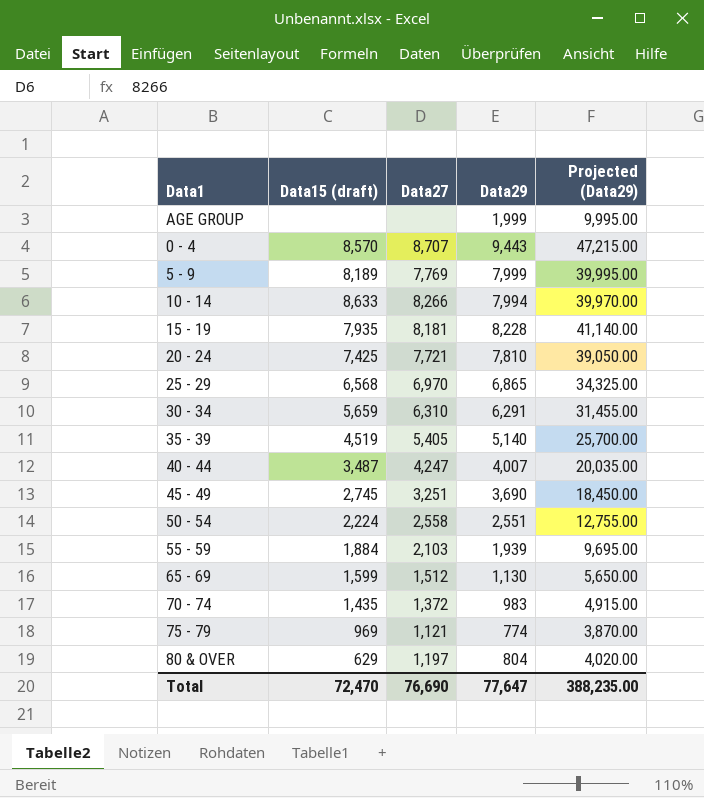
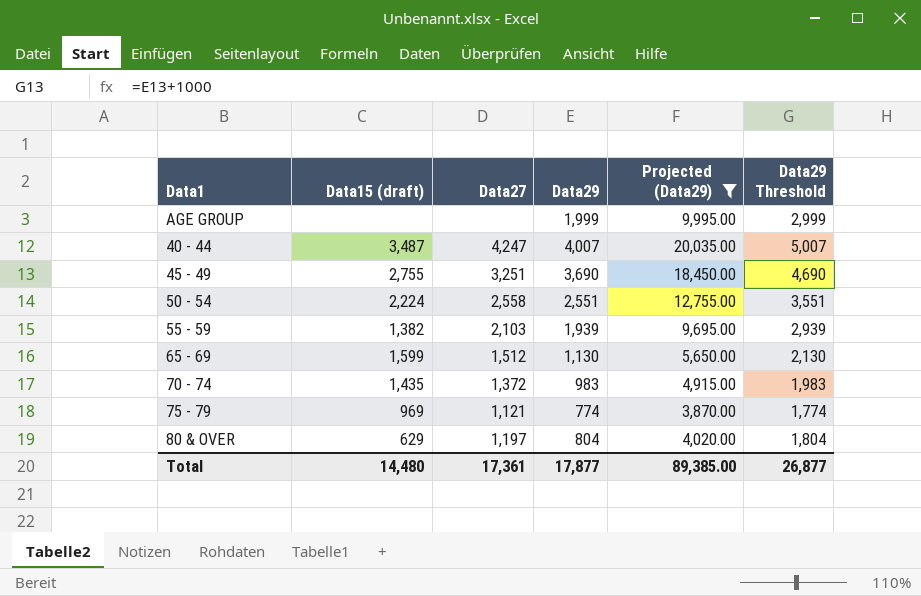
filter: none -> Projected (Data29) <= 20,035.00
column Data29 Threshold | formula: none -> [Data29] + 1000
45 - 49 | Data15 (draft): 2,745 -> 2,755
55 - 59 | Data15 (draft): 1,884 -> 1,382
Total | Data15 (draft): 72,470 -> 14,480
Total | Data27: 76,690 -> 17,361
Total | Data29: 77,647 -> 17,877
Total | Projected (Data29): 388,235.00 -> 89,385.00

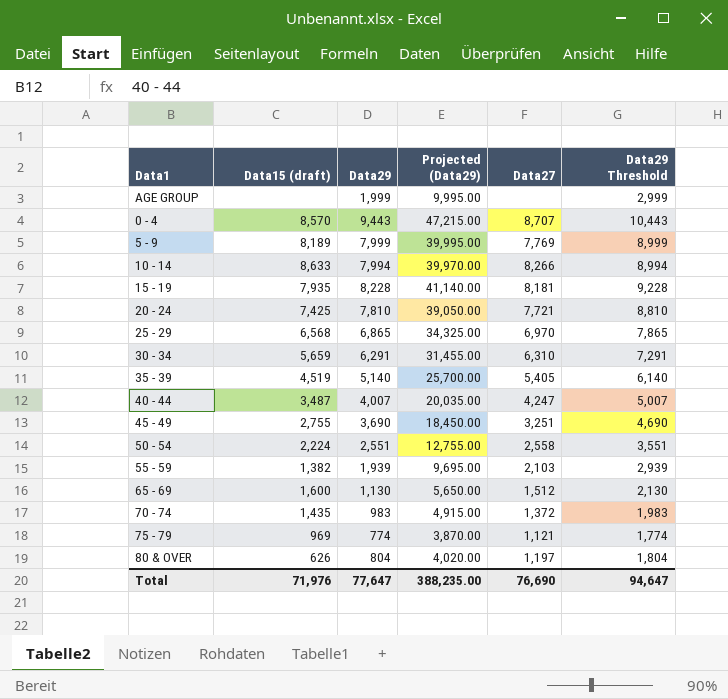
filter: Projected (Data29) <= 20,035.00 -> none
column Data27 | position: 3 -> 5
65 - 69 | Data15 (draft): 1,599 -> 1,600
80 & OVER | Data15 (draft): 629 -> 626
Total | Data15 (draft): 14,480 -> 71,976
Total | Data29: 17,877 -> 77,647
Total | Projected (Data29): 89,385.00 -> 388,235.00
Total | Data27: 17,361 -> 76,690
Total | Data29 Threshold: 26,877 -> 94,647

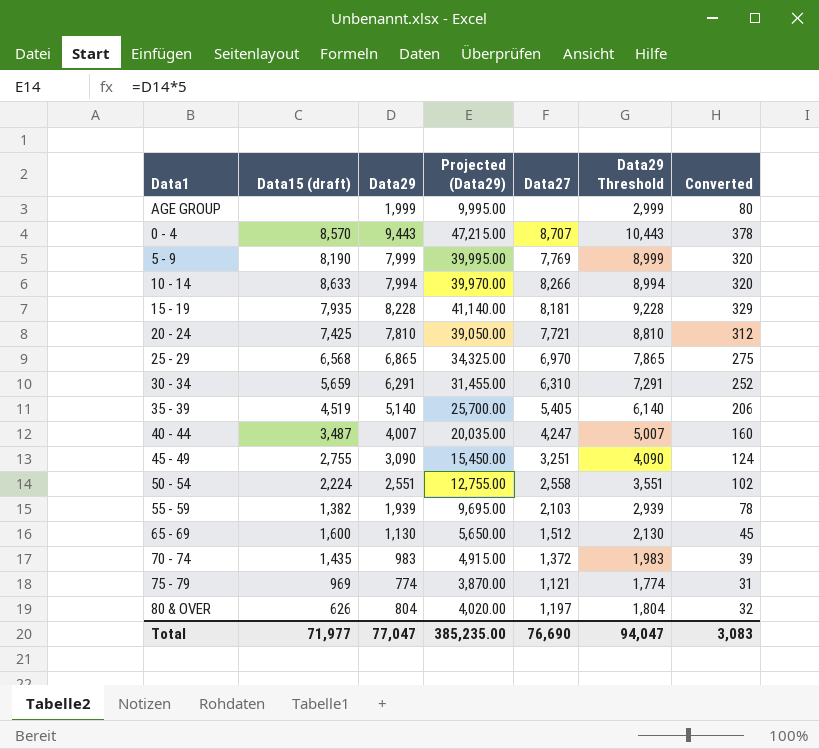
column Converted | formula: none -> [Data29] * 0.04
5 - 9 | Data15 (draft): 8,189 -> 8,190
45 - 49 | Data29: 3,690 -> 3,090
45 - 49 | Projected (Data29): 18,450.00 -> 15,450.00
45 - 49 | Data29 Threshold: 4,690 -> 4,090
Total | Data15 (draft): 71,976 -> 71,977
Total | Data29: 77,647 -> 77,047
Total | Projected (Data29): 388,235.00 -> 385,235.00
Total | Data29 Threshold: 94,647 -> 94,047

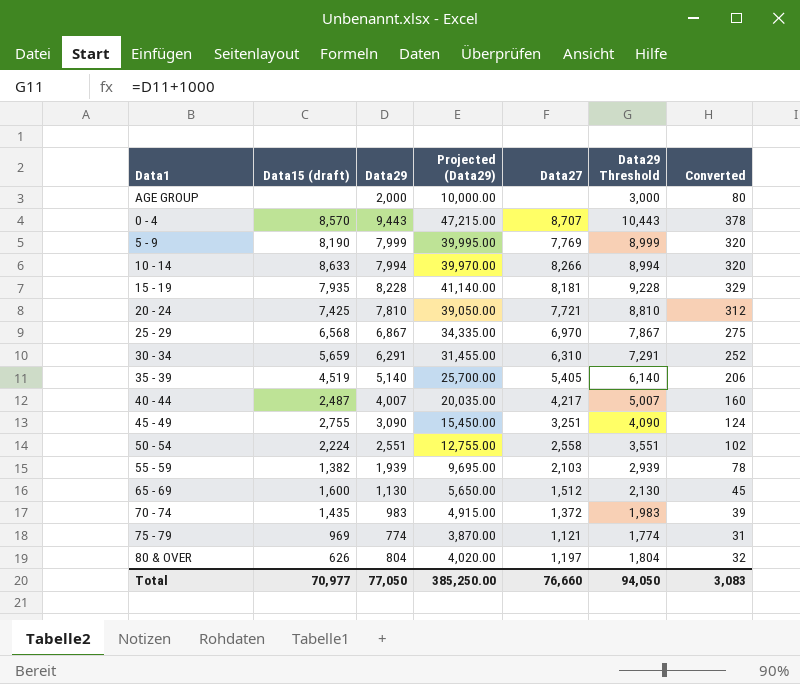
AGE GROUP | Data29: 1,999 -> 2,000
AGE GROUP | Projected (Data29): 9,995.00 -> 10,000.00
AGE GROUP | Data29 Threshold: 2,999 -> 3,000
25 - 29 | Data29: 6,865 -> 6,867
25 - 29 | Projected (Data29): 34,325.00 -> 34,335.00
25 - 29 | Data29 Threshold: 7,865 -> 7,867
40 - 44 | Data15 (draft): 3,487 -> 2,487
40 - 44 | Data27: 4,247 -> 4,217
Total | Data15 (draft): 71,977 -> 70,977
Total | Data29: 77,047 -> 77,050
Total | Projected (Data29): 385,235.00 -> 385,250.00
Total | Data27: 76,690 -> 76,660
Total | Data29 Threshold: 94,047 -> 94,050

